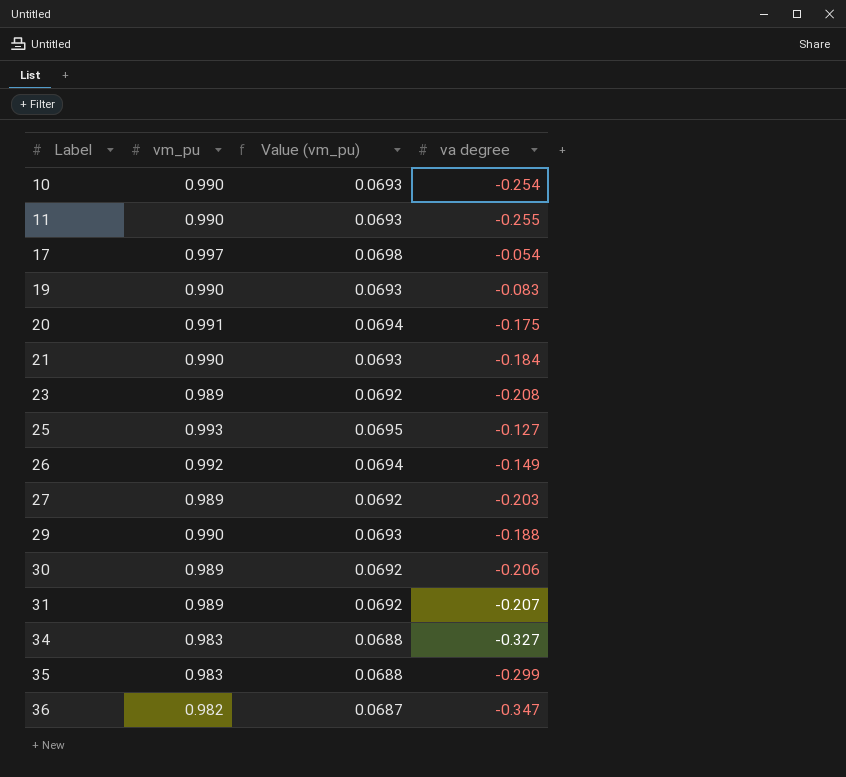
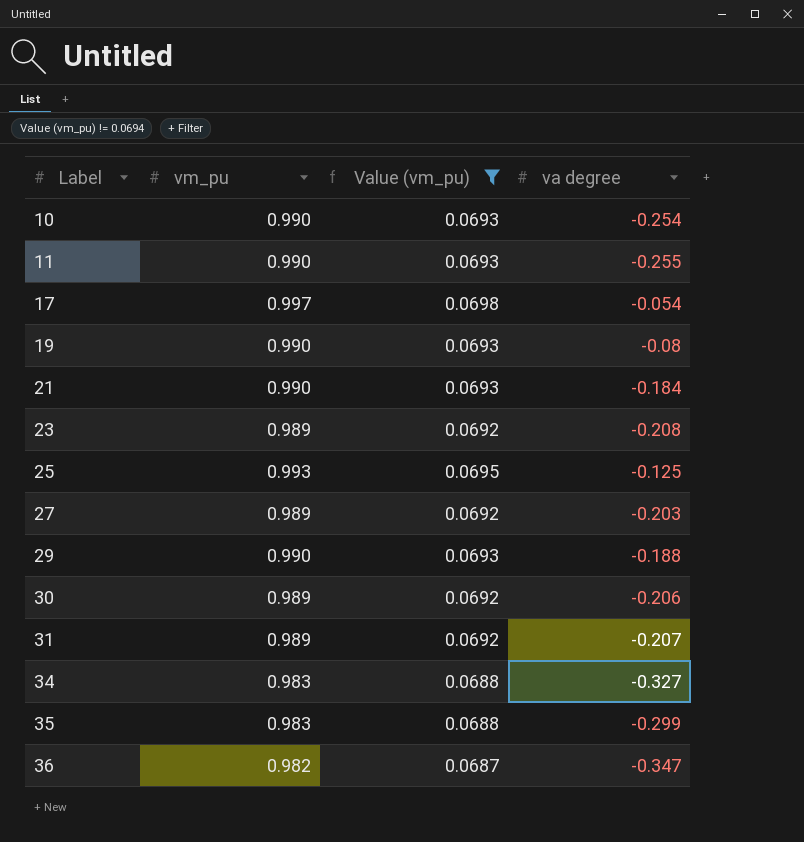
filter: none -> Value (vm_pu) != 0.0694
19 | va degree: -0.083 -> -0.08
25 | va degree: -0.127 -> -0.125

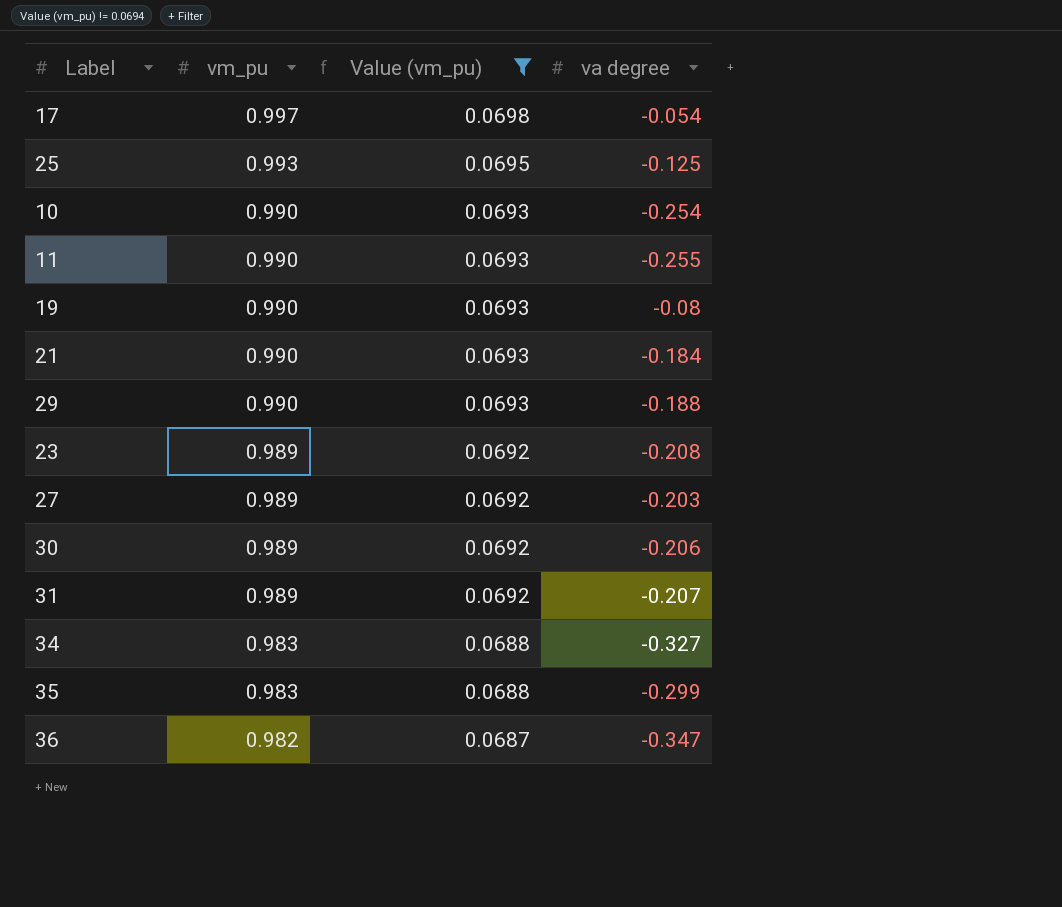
row order: Label ascending -> vm_pu descending

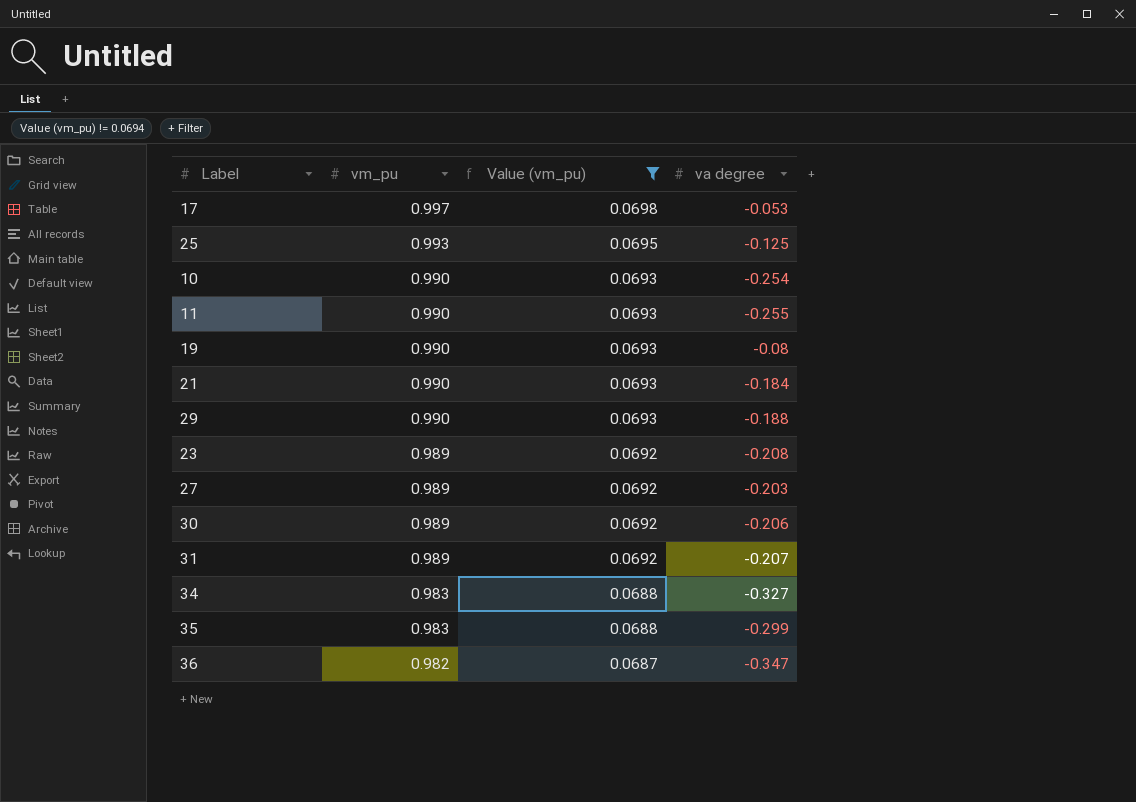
17 | va degree: -0.054 -> -0.053

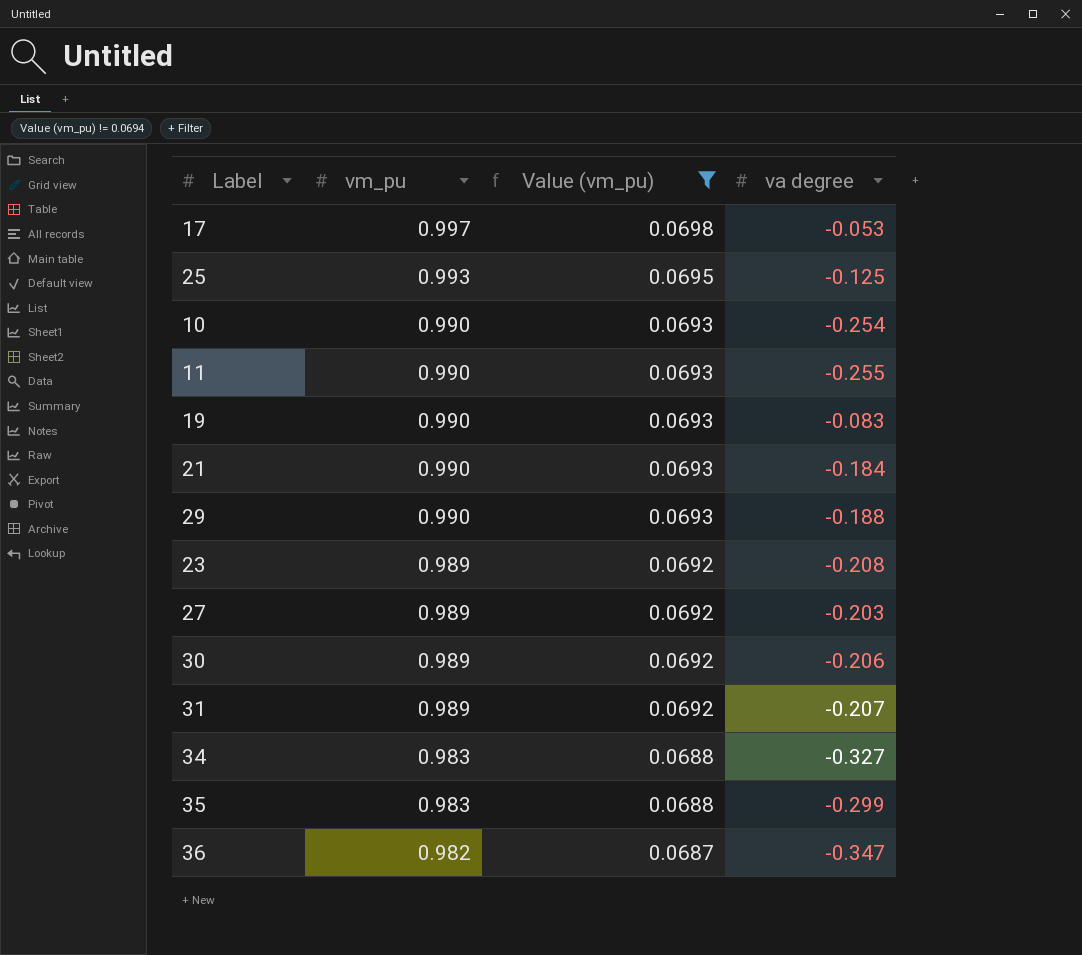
19 | va degree: -0.08 -> -0.083

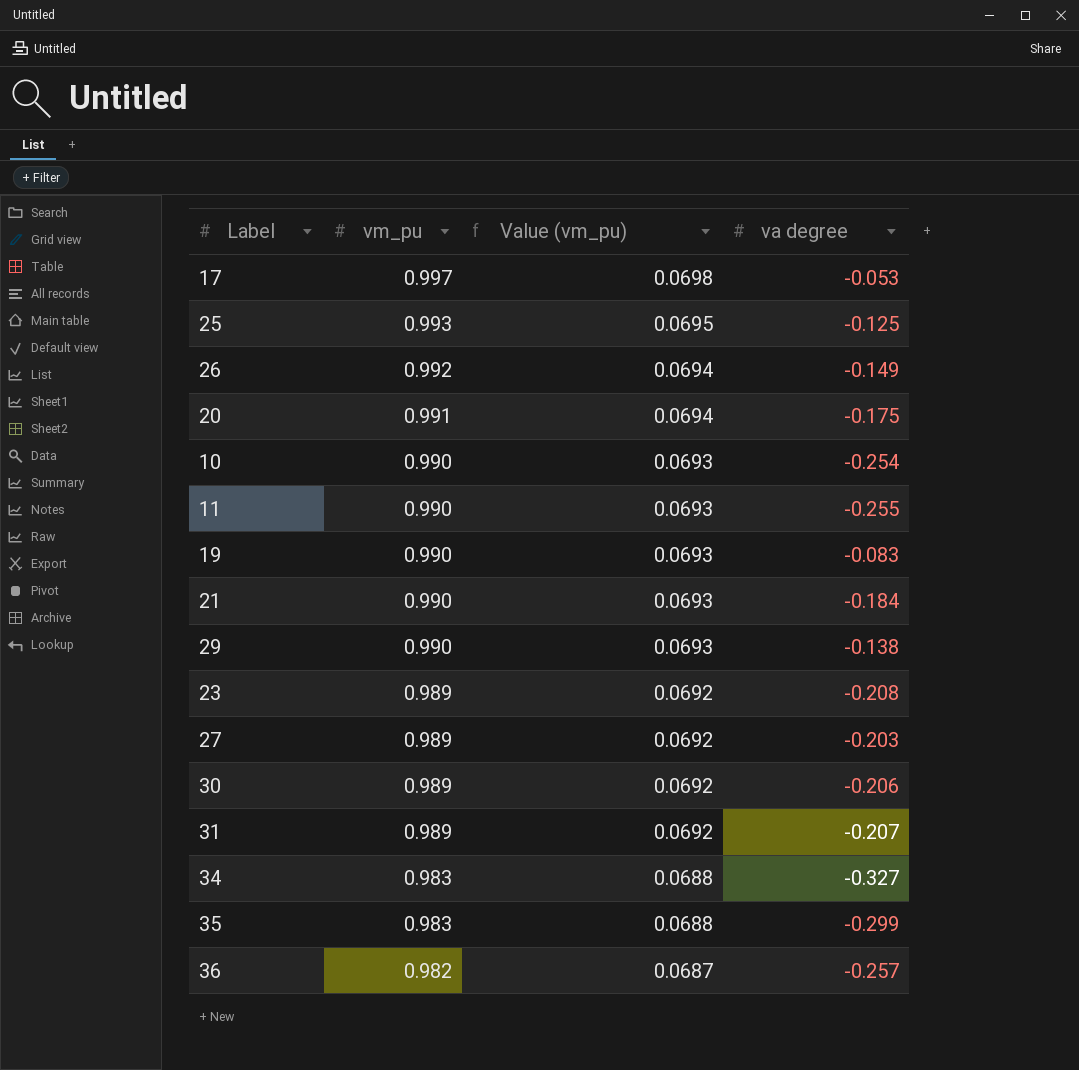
filter: Value (vm_pu) != 0.0694 -> none
29 | va degree: -0.188 -> -0.138
36 | va degree: -0.347 -> -0.257

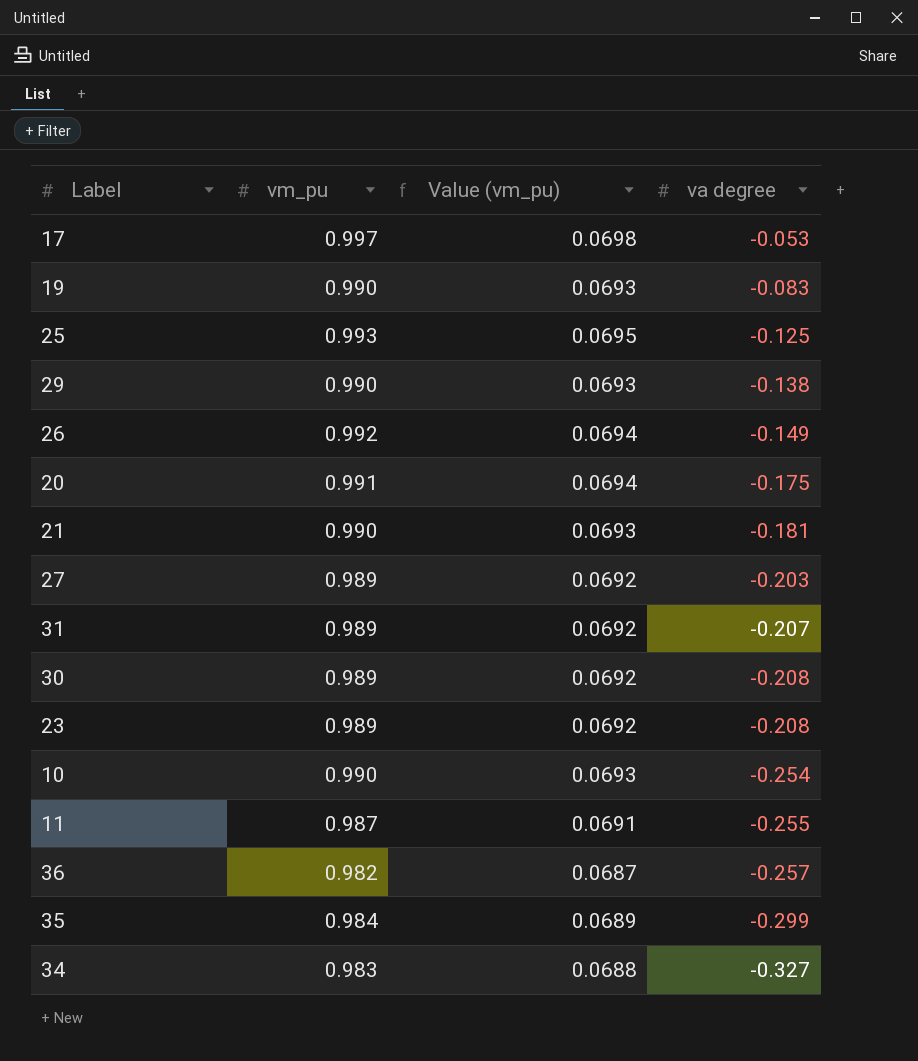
row order: vm_pu descending -> va degree descending
21 | va degree: -0.184 -> -0.181
30 | va degree: -0.206 -> -0.208
11 | vm_pu: 0.990 -> 0.987
11 | Value (vm_pu): 0.0693 -> 0.0691
35 | vm_pu: 0.983 -> 0.984
35 | Value (vm_pu): 0.0688 -> 0.0689

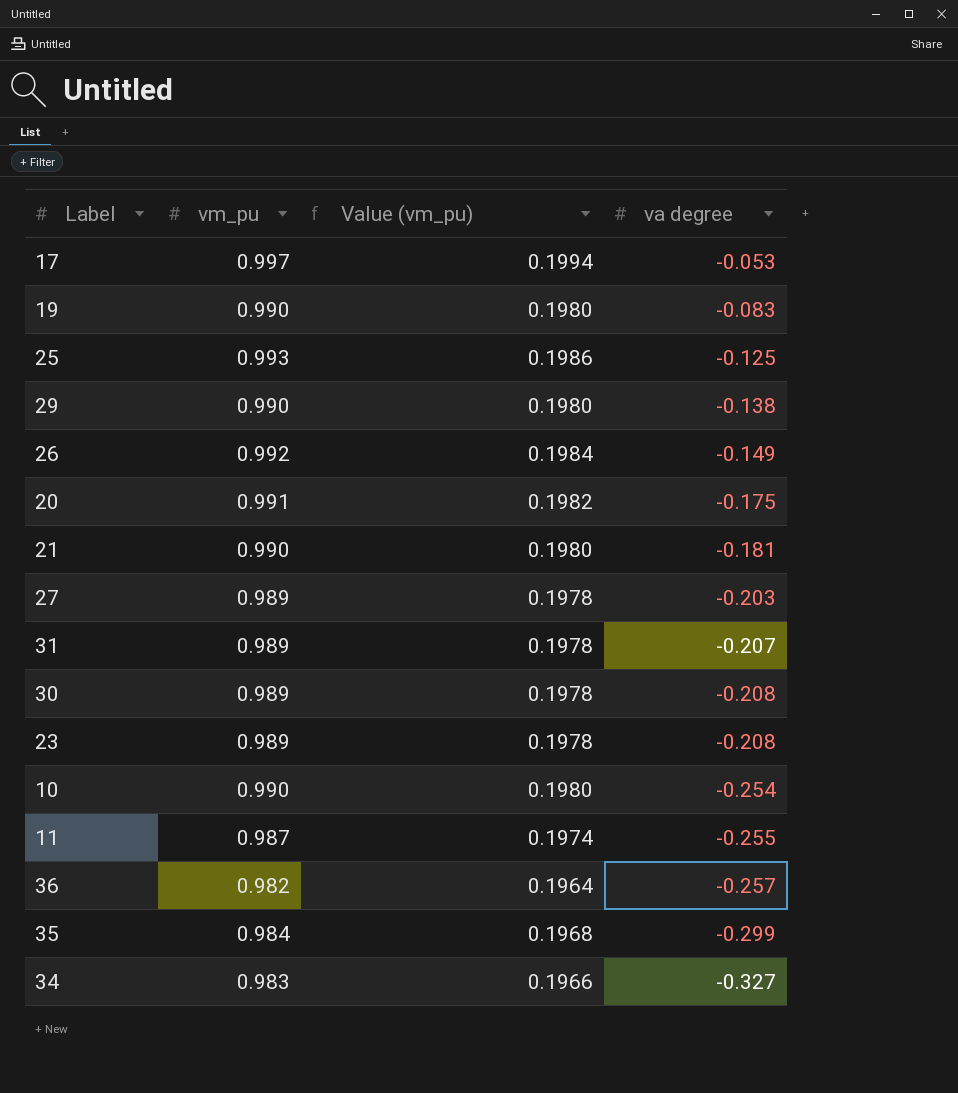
column Value (vm_pu) | formula: [vm_pu] * 0.07 -> [vm_pu] * 0.2

